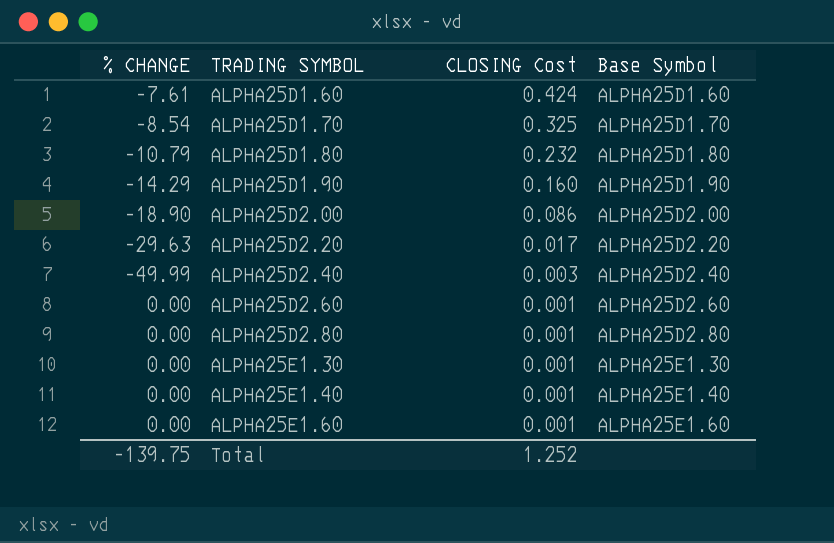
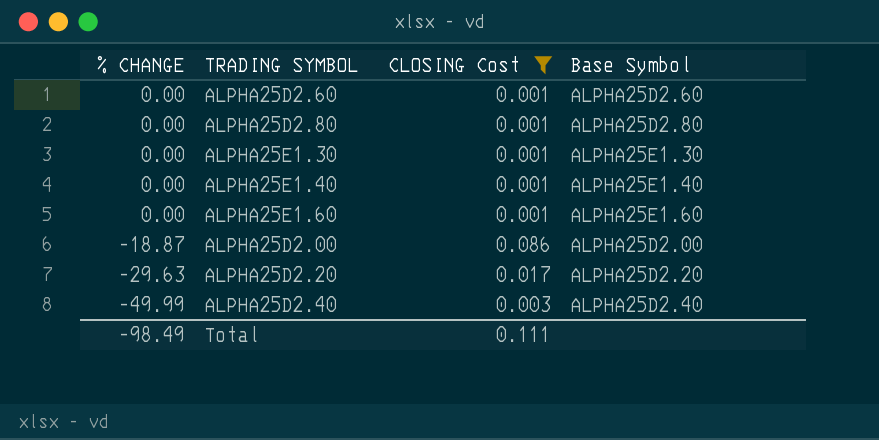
filter: none -> CLOSING Cost <= 0.086
row order: TRADING SYMBOL ascending -> % CHANGE descending
ALPHA25D2.00 | % CHANGE: -18.90 -> -18.87
Total | % CHANGE: -139.75 -> -98.49
Total | CLOSING Cost: 1.252 -> 0.111

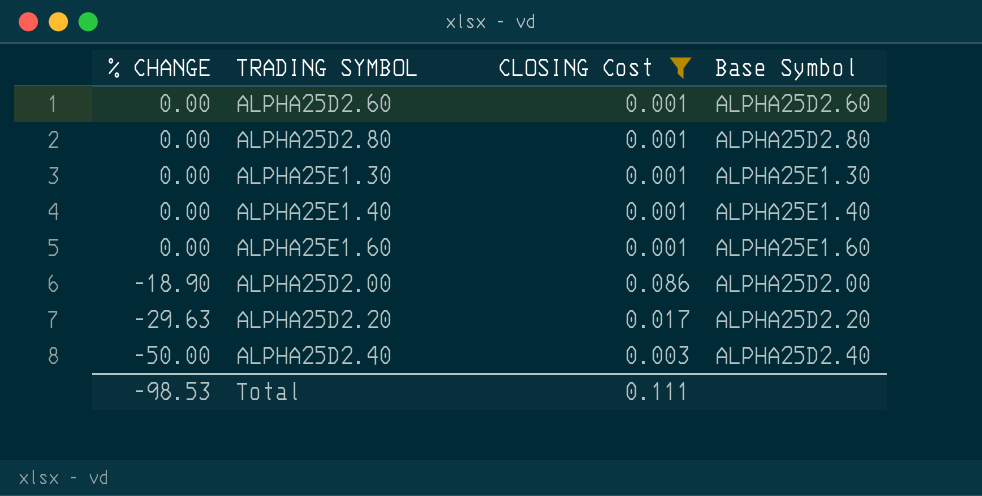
ALPHA25D2.00 | % CHANGE: -18.87 -> -18.90
ALPHA25D2.40 | % CHANGE: -49.99 -> -50.00
Total | % CHANGE: -98.49 -> -98.53

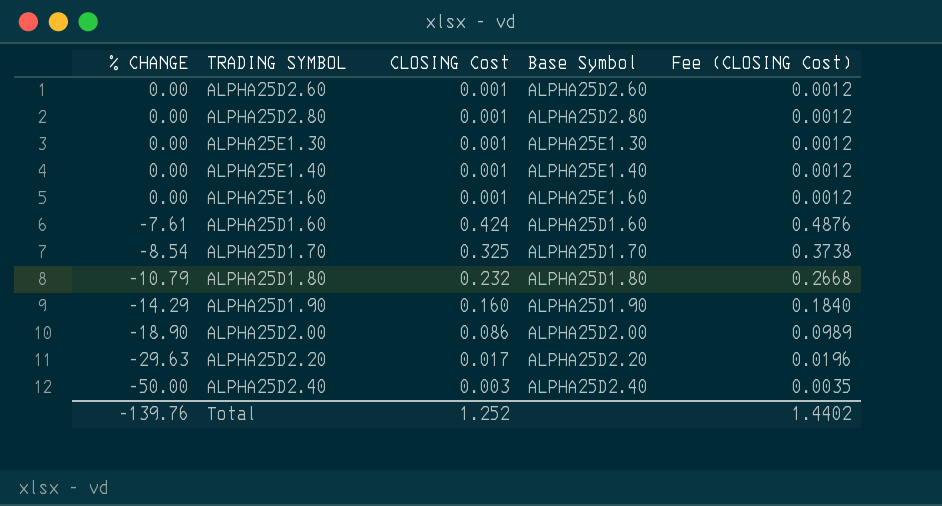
filter: CLOSING Cost <= 0.086 -> none
column Fee (CLOSING Cost) | formula: none -> [CLOSING Cost] * 1.15
Total | % CHANGE: -98.53 -> -139.76
Total | CLOSING Cost: 0.111 -> 1.252

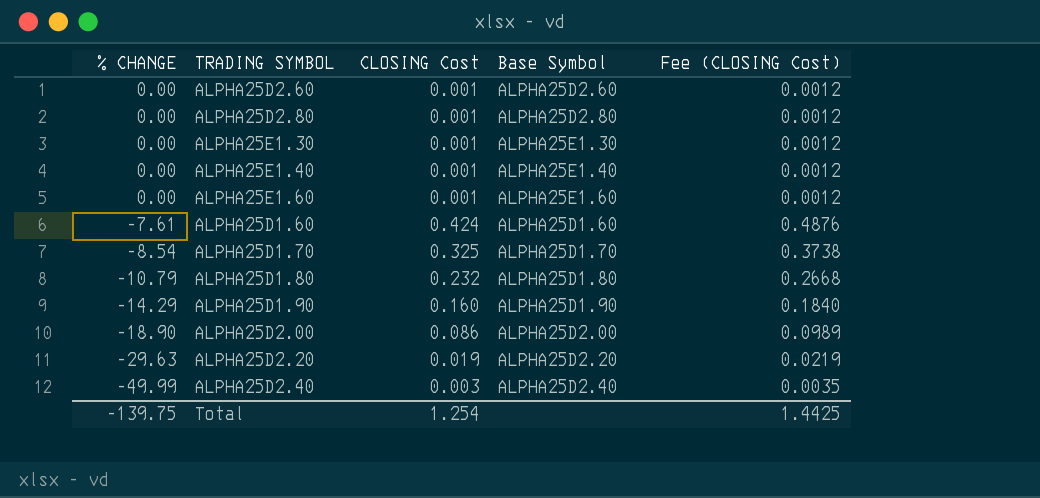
ALPHA25D2.20 | CLOSING Cost: 0.017 -> 0.019
ALPHA25D2.20 | Fee (CLOSING Cost): 0.0196 -> 0.0219
ALPHA25D2.40 | % CHANGE: -50.00 -> -49.99
Total | % CHANGE: -139.76 -> -139.75
Total | CLOSING Cost: 1.252 -> 1.254
Total | Fee (CLOSING Cost): 1.4402 -> 1.4425

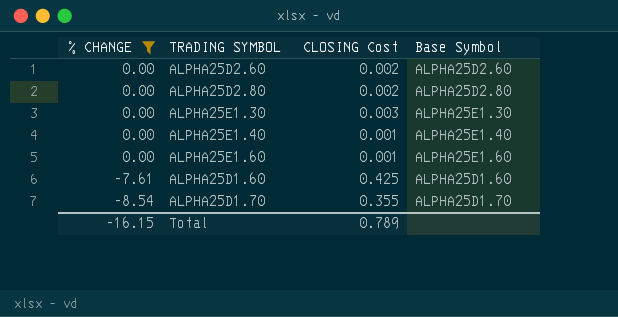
filter: none -> % CHANGE >= -8.54
column Fee (CLOSING Cost) | formula: [CLOSING Cost] * 1.15 -> none
ALPHA25D2.60 | CLOSING Cost: 0.001 -> 0.002
ALPHA25D2.80 | CLOSING Cost: 0.001 -> 0.002
ALPHA25E1.30 | CLOSING Cost: 0.001 -> 0.003
ALPHA25D1.60 | CLOSING Cost: 0.424 -> 0.425
ALPHA25D1.70 | CLOSING Cost: 0.325 -> 0.355
Total | % CHANGE: -139.75 -> -16.15
Total | CLOSING Cost: 1.254 -> 0.789

